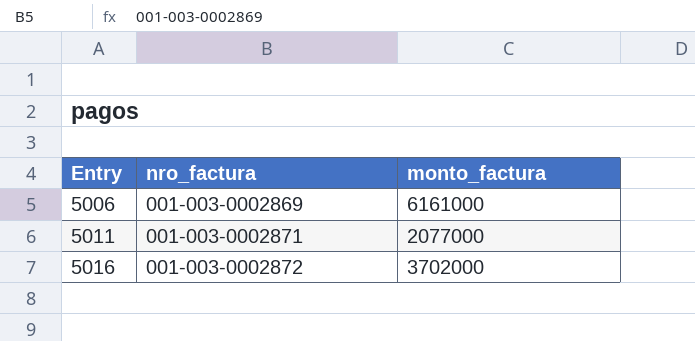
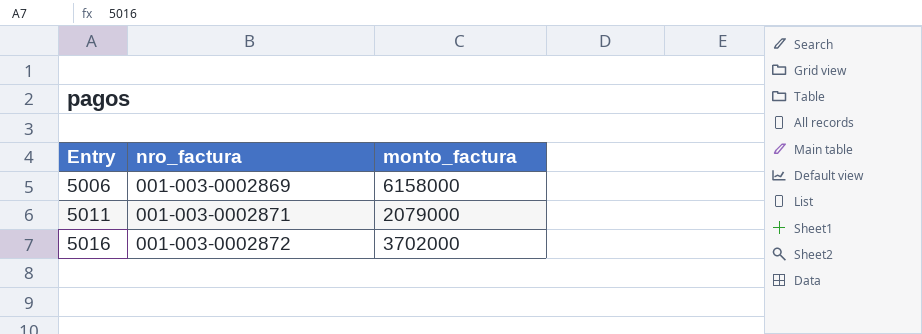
5006 | monto_factura: 6161000 -> 6158000
5011 | monto_factura: 2077000 -> 2079000

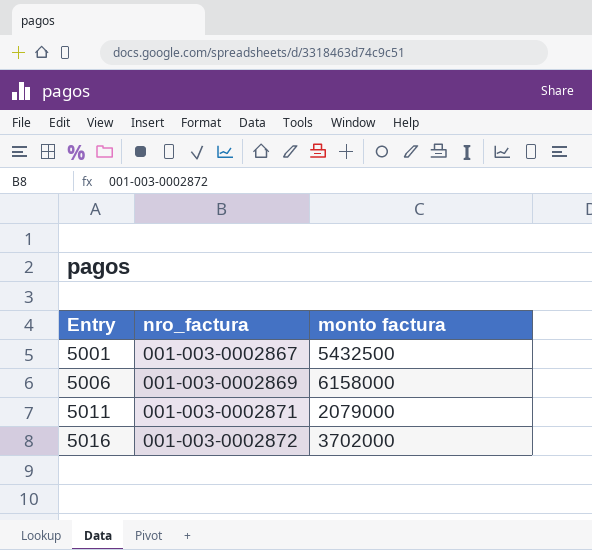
column name: monto_factura -> monto factura
row 5001: none -> 001-003-0002867 | 5432500

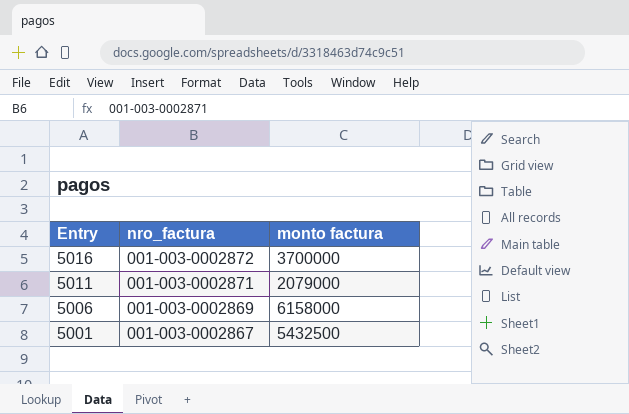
row order: Entry ascending -> Entry descending
5016 | monto factura: 3702000 -> 3700000

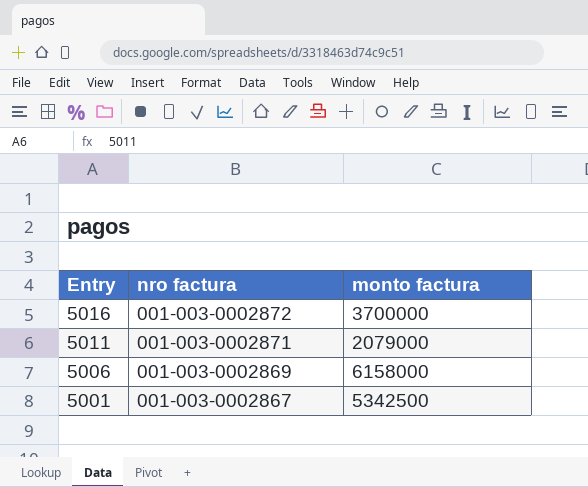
column name: nro_factura -> nro factura
5001 | monto factura: 5432500 -> 5342500

